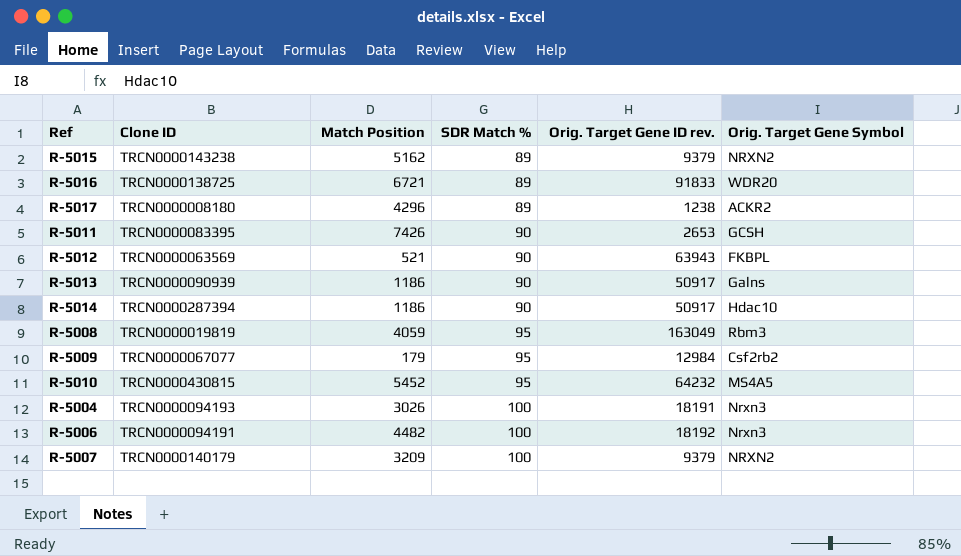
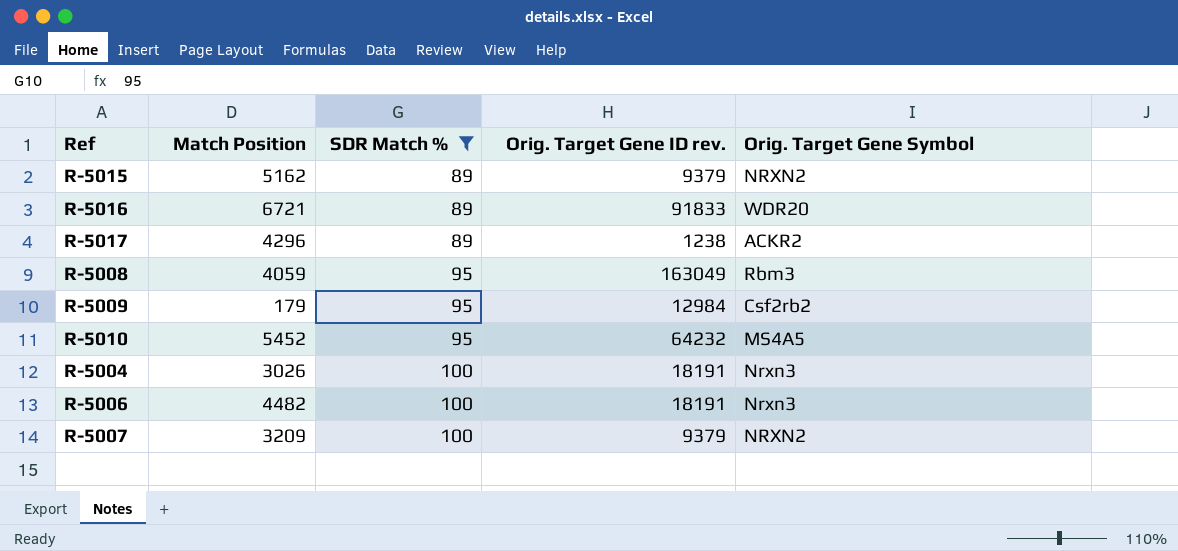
filter: none -> SDR Match % != 90
column Clone ID | position: 2 -> none
R-5006 | Orig. Target Gene ID rev.: 18192 -> 18191

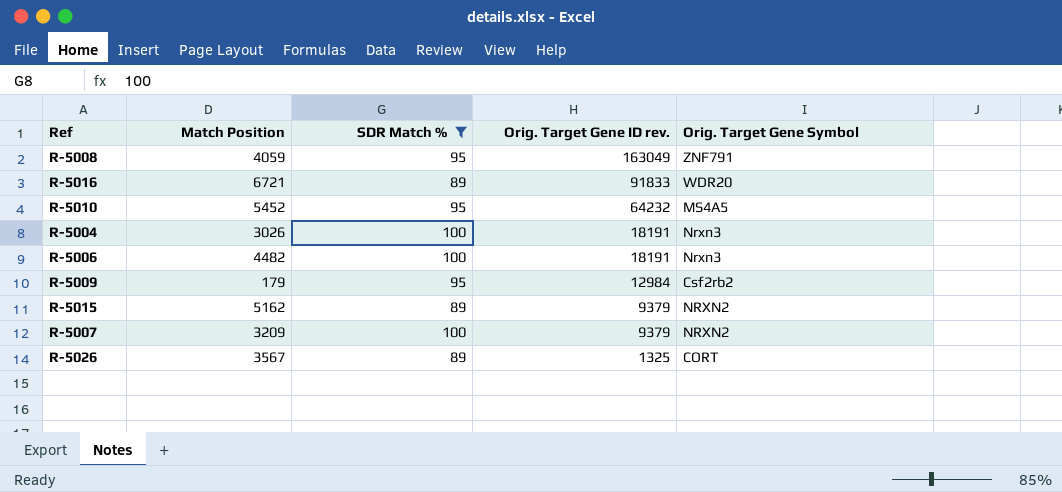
row order: SDR Match % ascending -> Orig. Target Gene ID rev. descending
row R-5017: 4296 | 89 | 1238 | ACKR2 -> none
R-5008 | Orig. Target Gene Symbol: Rbm3 -> ZNF791
row R-5026: none -> 3567 | 89 | 1325 | CORT

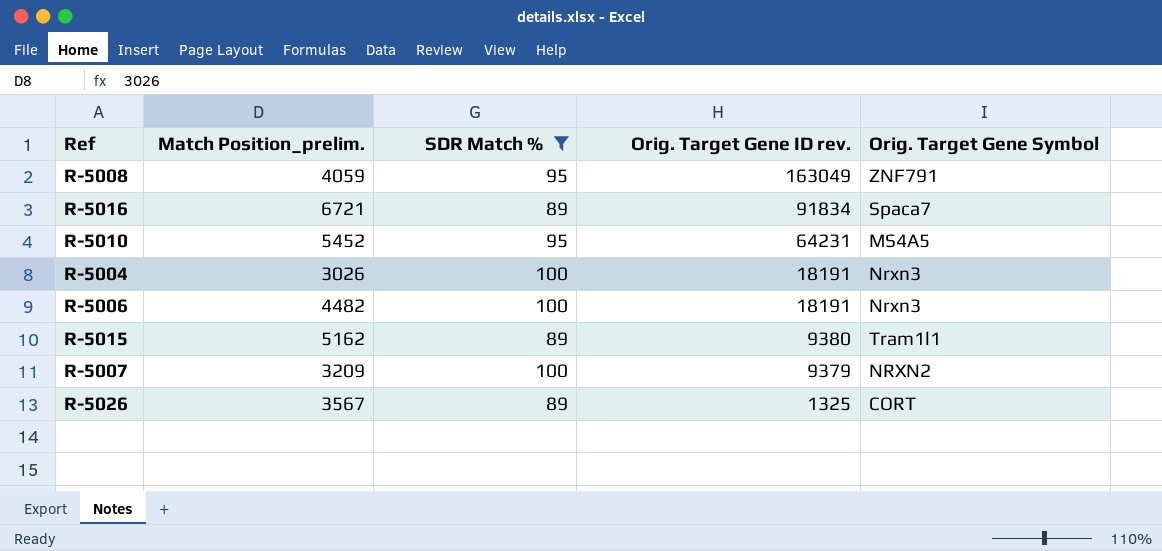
column name: Match Position -> Match Position_prelim.
row R-5009: 179 | 95 | 12984 | Csf2rb2 -> none
R-5016 | Orig. Target Gene ID rev.: 91833 -> 91834
R-5016 | Orig. Target Gene Symbol: WDR20 -> Spaca7
R-5010 | Orig. Target Gene ID rev.: 64232 -> 64231
R-5015 | Orig. Target Gene ID rev.: 9379 -> 9380
R-5015 | Orig. Target Gene Symbol: NRXN2 -> Tram1l1

